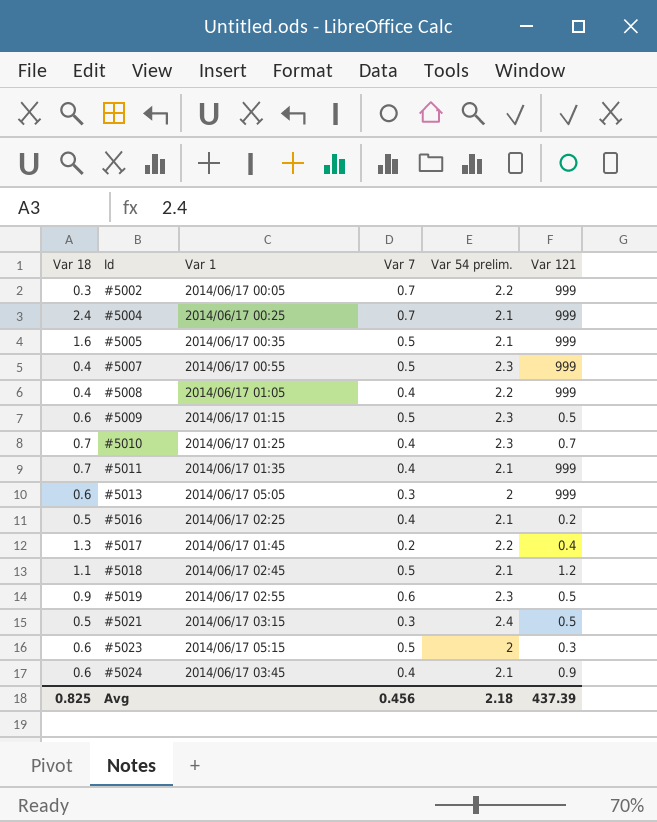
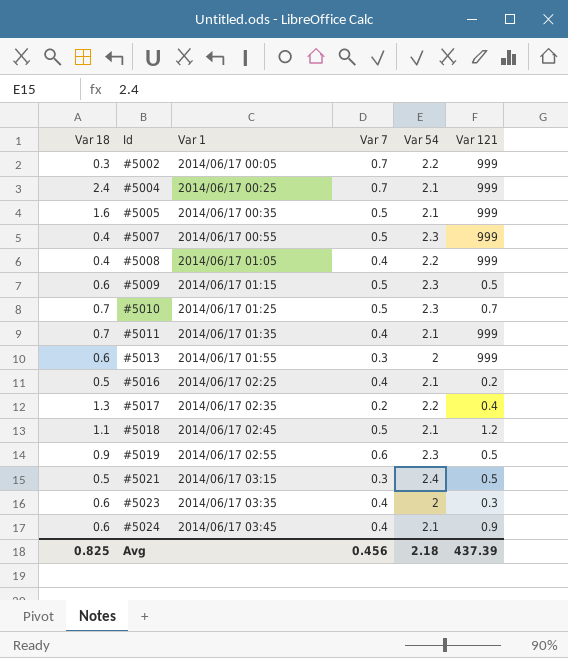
column name: Var 54 prelim. -> Var 54
#5010 | Var 7: 0.4 -> 0.5
#5013 | Var 1: 2014/06/17 05:05 -> 2014/06/17 01:55
#5017 | Var 1: 2014/06/17 01:45 -> 2014/06/17 02:35
#5023 | Var 1: 2014/06/17 05:15 -> 2014/06/17 03:35
#5023 | Var 7: 0.5 -> 0.4

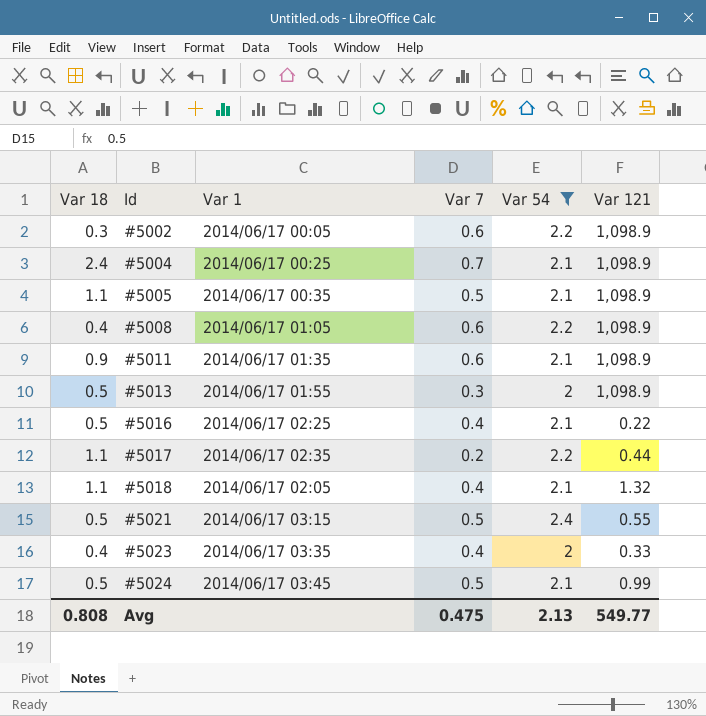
filter: none -> Var 54 != 2.3
#5002 | Var 7: 0.7 -> 0.6
#5002 | Var 121: 999 -> 1,098.9
#5004 | Var 121: 999 -> 1,098.9
#5005 | Var 18: 1.6 -> 1.1
#5005 | Var 121: 999 -> 1,098.9
#5008 | Var 7: 0.4 -> 0.6
#5008 | Var 121: 999 -> 1,098.9
#5011 | Var 18: 0.7 -> 0.9
#5011 | Var 7: 0.4 -> 0.6
#5011 | Var 121: 999 -> 1,098.9
#5013 | Var 18: 0.6 -> 0.5
#5013 | Var 121: 999 -> 1,098.9
#5016 | Var 121: 0.2 -> 0.22
#5017 | Var 18: 1.3 -> 1.1
#5017 | Var 121: 0.4 -> 0.44
#5018 | Var 1: 2014/06/17 02:45 -> 2014/06/17 02:05
#5018 | Var 7: 0.5 -> 0.4
#5018 | Var 121: 1.2 -> 1.32
#5021 | Var 7: 0.3 -> 0.5
#5021 | Var 121: 0.5 -> 0.55
#5023 | Var 18: 0.6 -> 0.4
#5023 | Var 121: 0.3 -> 0.33
#5024 | Var 18: 0.6 -> 0.5
#5024 | Var 7: 0.4 -> 0.5
#5024 | Var 121: 0.9 -> 0.99
Avg | Var 18: 0.825 -> 0.808
Avg | Var 7: 0.456 -> 0.475
Avg | Var 54: 2.18 -> 2.13
Avg | Var 121: 437.39 -> 549.77

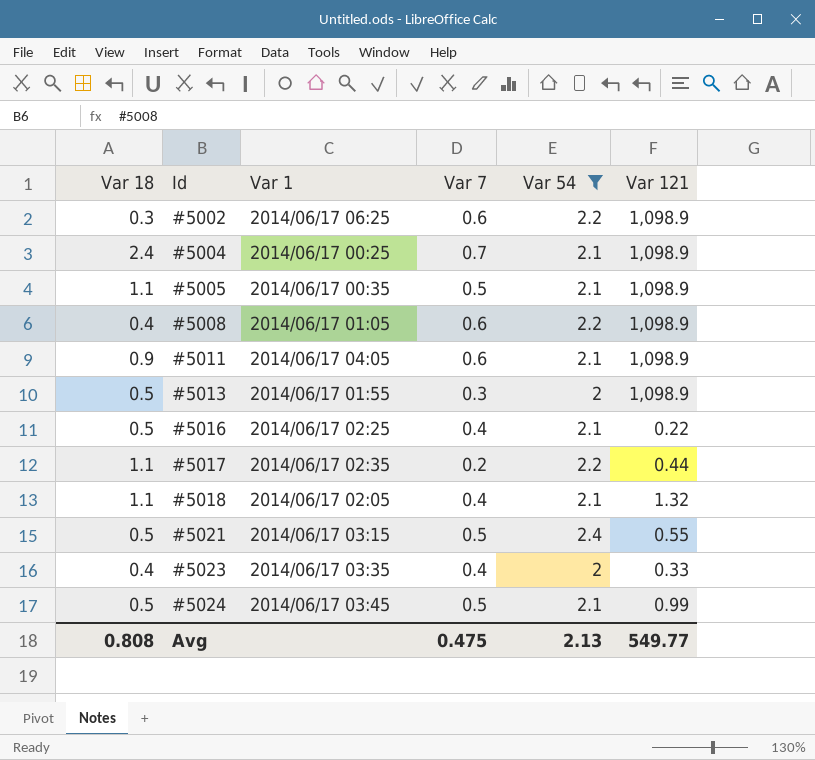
#5002 | Var 1: 2014/06/17 00:05 -> 2014/06/17 06:25
#5011 | Var 1: 2014/06/17 01:35 -> 2014/06/17 04:05

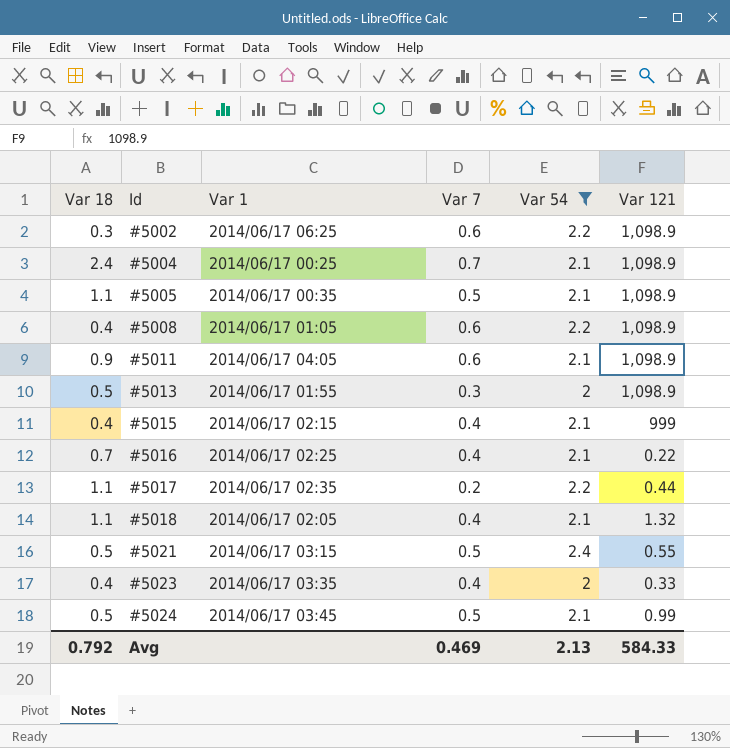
row #5015: none -> 0.4 | 2014/06/17 02:15 | 0.4 | 2.1 | 999
#5016 | Var 18: 0.5 -> 0.7
Avg | Var 18: 0.808 -> 0.792
Avg | Var 7: 0.475 -> 0.469
Avg | Var 121: 549.77 -> 584.33

